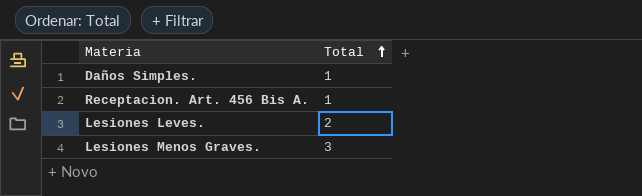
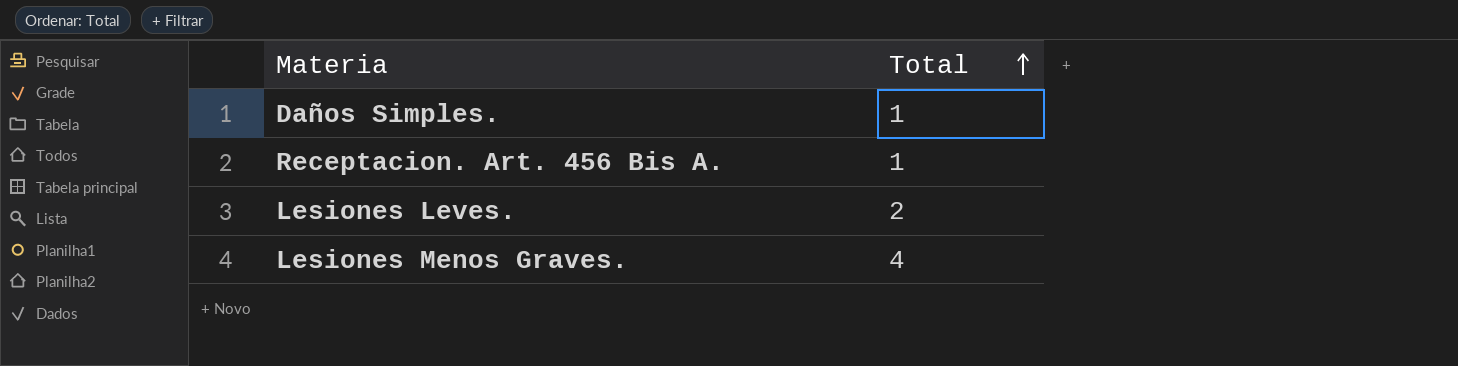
Lesiones Menos Graves. | Total: 3 -> 4

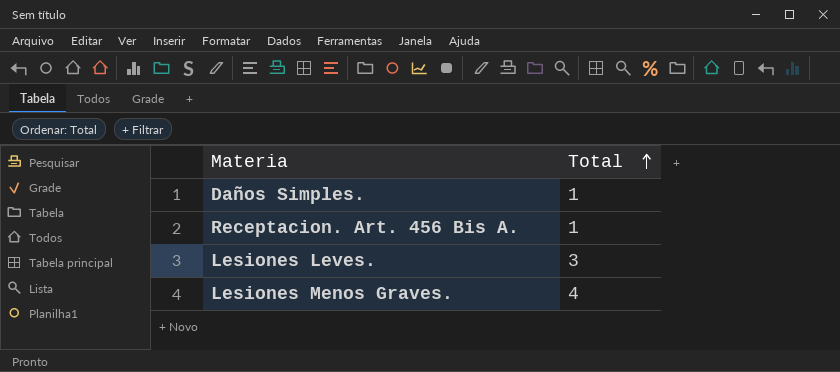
Lesiones Leves. | Total: 2 -> 3

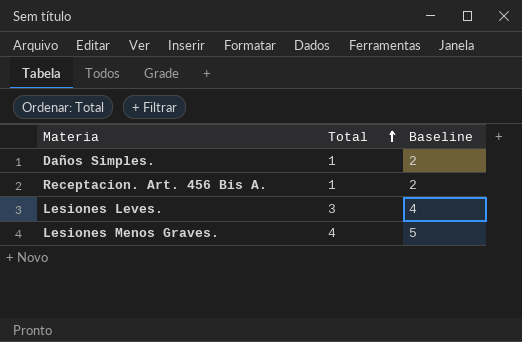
column Baseline | formula: none -> [Total] + 1

